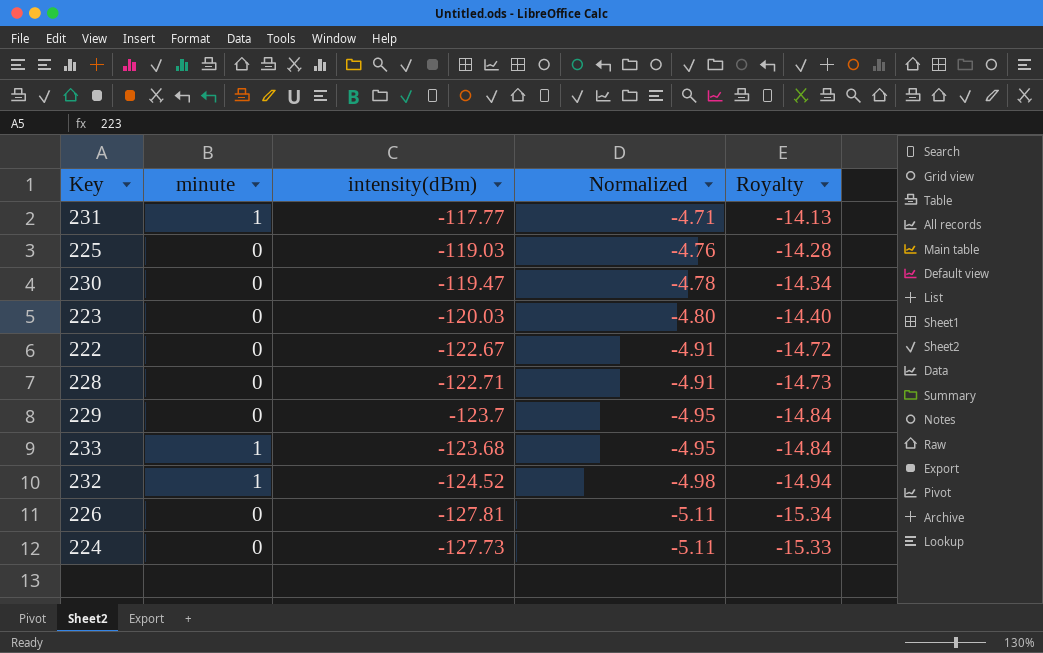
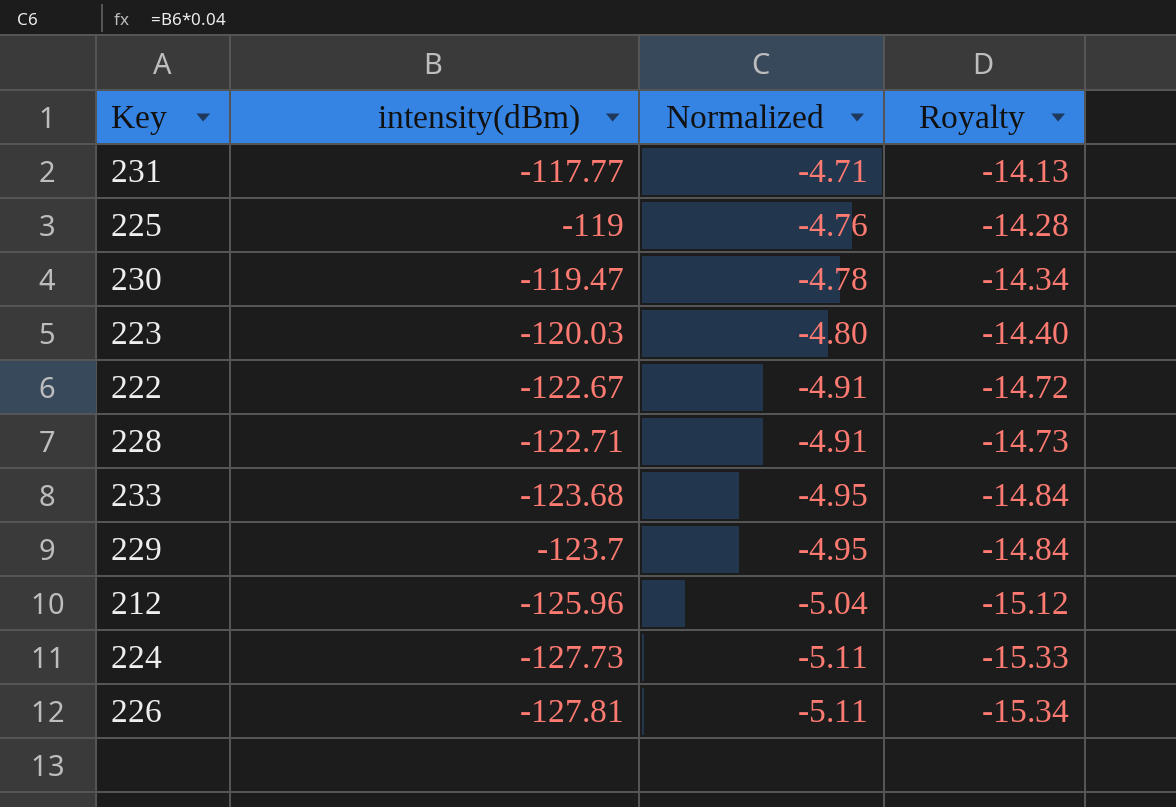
row order: Normalized descending -> intensity(dBm) descending
column minute | position: 2 -> none
row 232: 1 | -124.52 | -4.98 | -14.94 -> none
225 | intensity(dBm): -119.03 -> -119
row 212: none -> -125.96 | -5.04 | -15.12

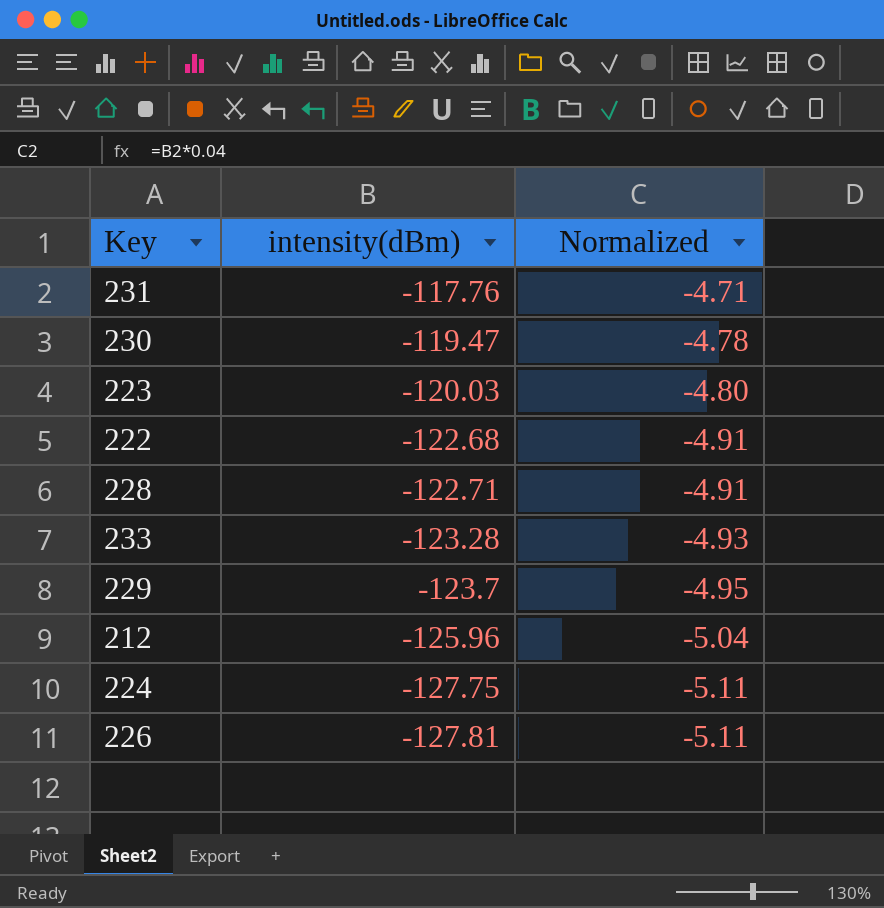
column Royalty | formula: [intensity(dBm)] * 0.12 -> none
row 225: -119 | -4.76 | -14.28 -> none
231 | intensity(dBm): -117.77 -> -117.76
222 | intensity(dBm): -122.67 -> -122.68
233 | intensity(dBm): -123.68 -> -123.28
233 | Normalized: -4.95 -> -4.93
224 | intensity(dBm): -127.73 -> -127.75

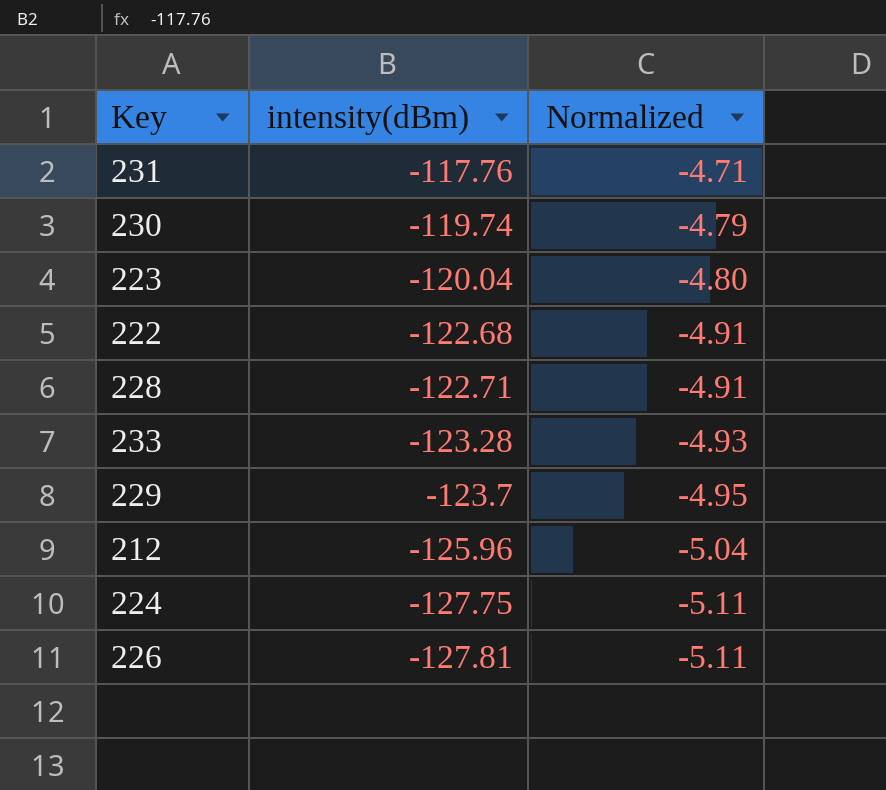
230 | intensity(dBm): -119.47 -> -119.74
230 | Normalized: -4.78 -> -4.79
223 | intensity(dBm): -120.03 -> -120.04

